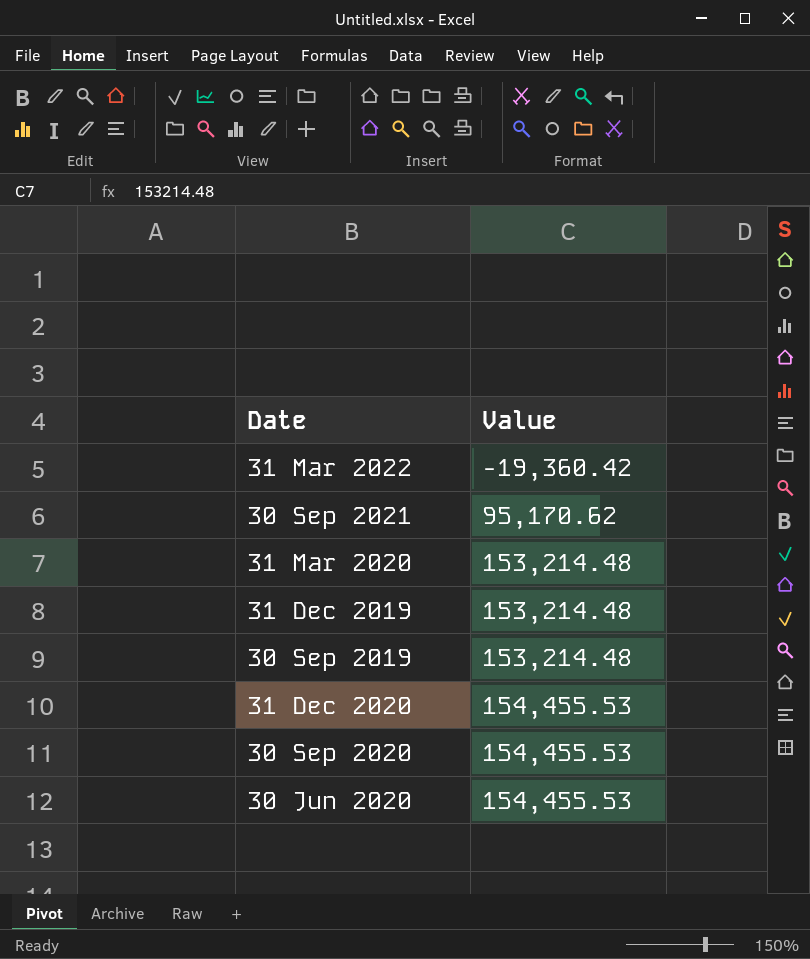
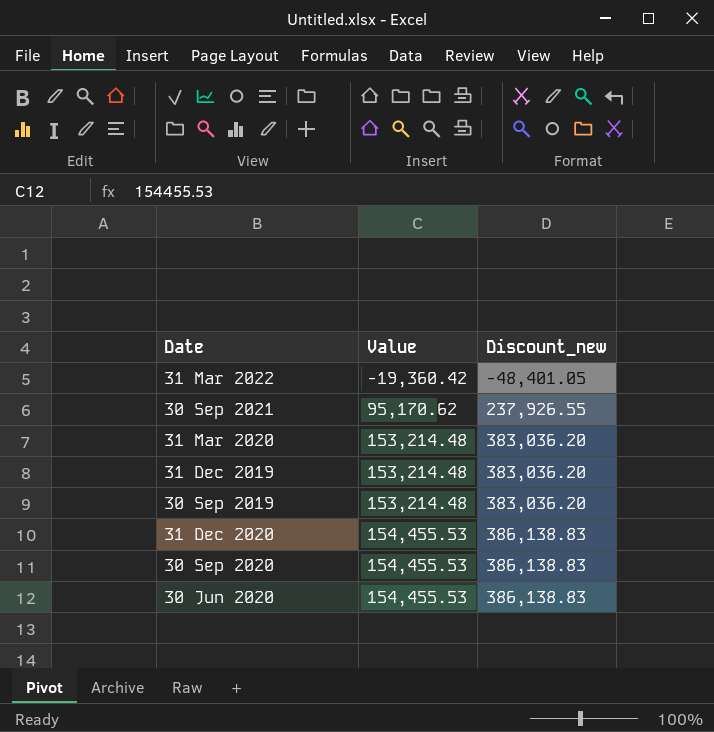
column Discount_new | formula: none -> [Value] * 2.5

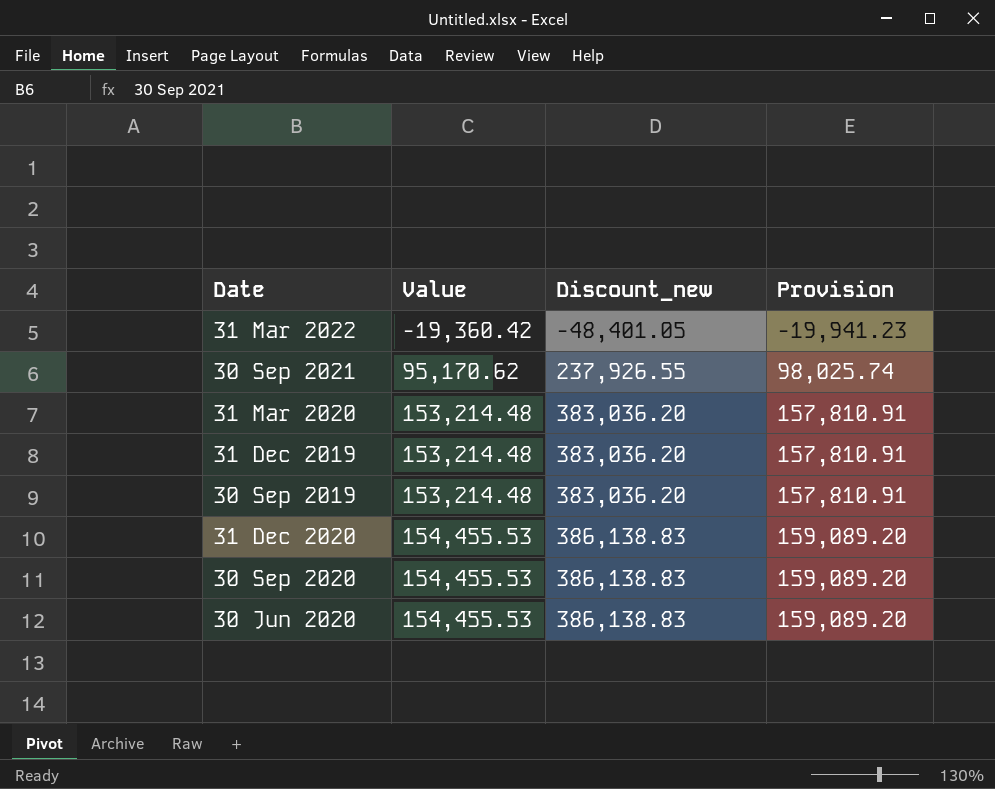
column Provision | formula: none -> [Value] * 1.03

